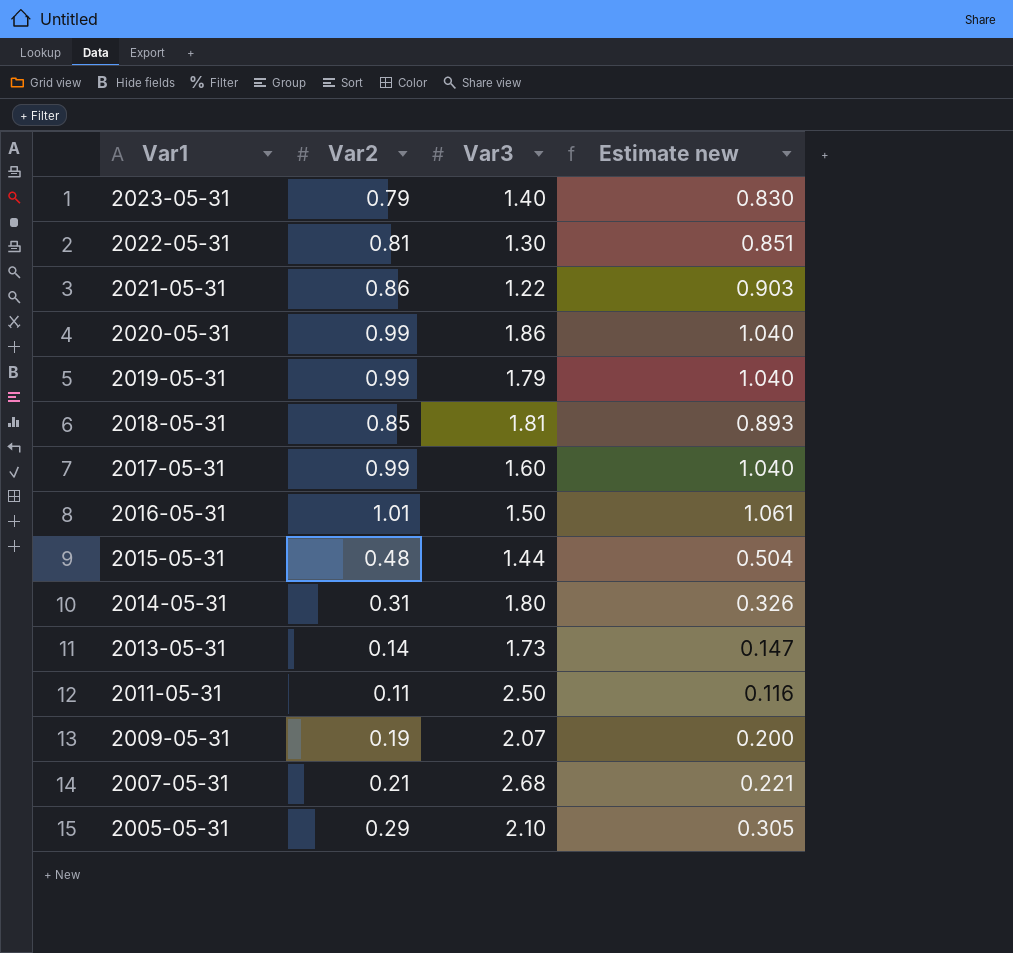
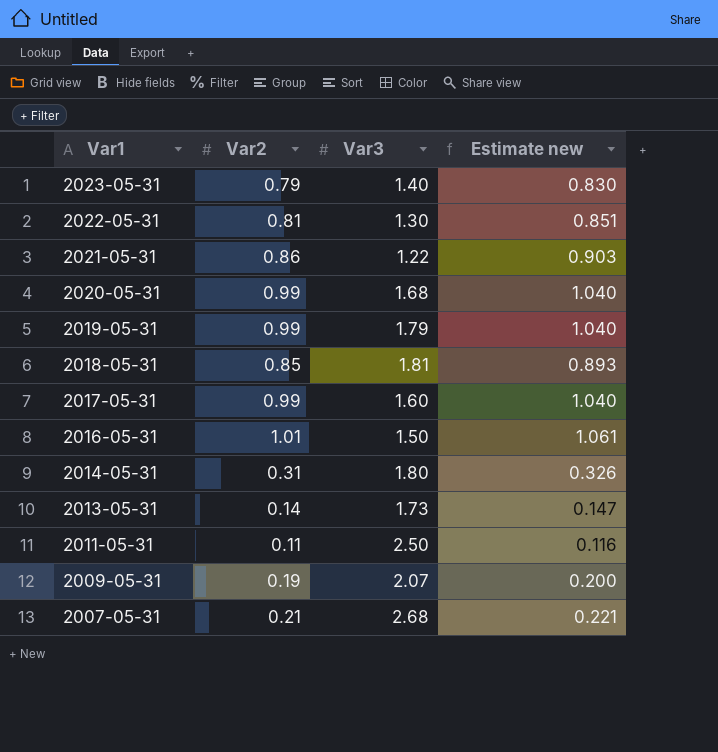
row 2015-05-31: 0.48 | 1.44 | 0.504 -> none
row 2005-05-31: 0.29 | 2.10 | 0.305 -> none
2020-05-31 | Var3: 1.86 -> 1.68

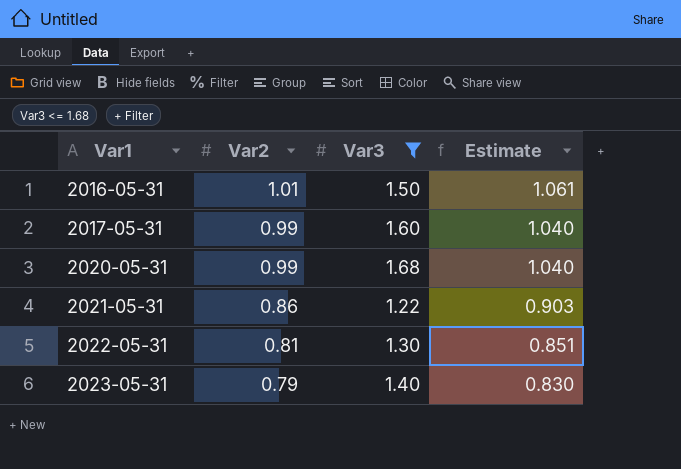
filter: none -> Var3 <= 1.68
row order: Var1 descending -> Var1 ascending
column name: Estimate new -> Estimate

